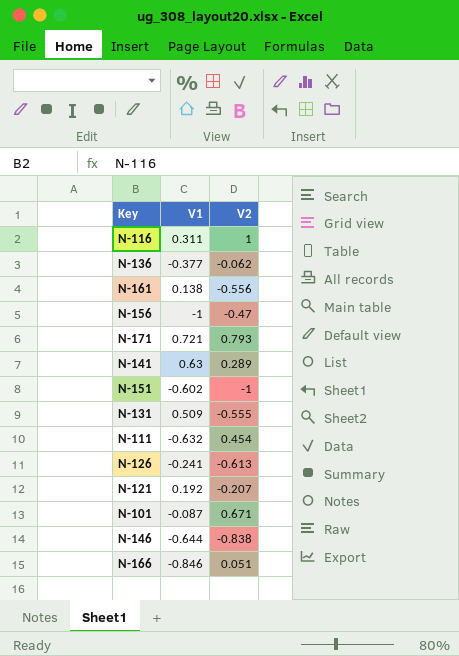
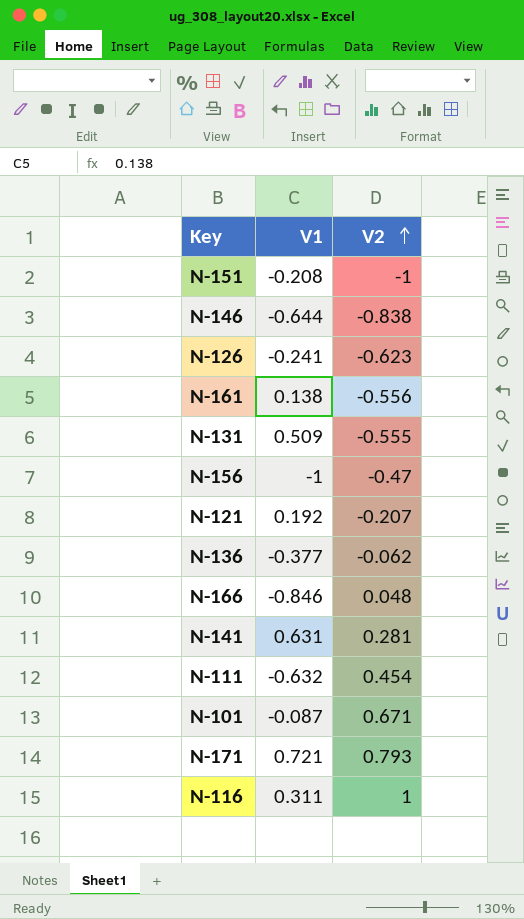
row order: none -> V2 ascending
N-151 | V1: -0.602 -> -0.208
N-126 | V2: -0.613 -> -0.623
N-166 | V2: 0.051 -> 0.048
N-141 | V1: 0.63 -> 0.631
N-141 | V2: 0.289 -> 0.281

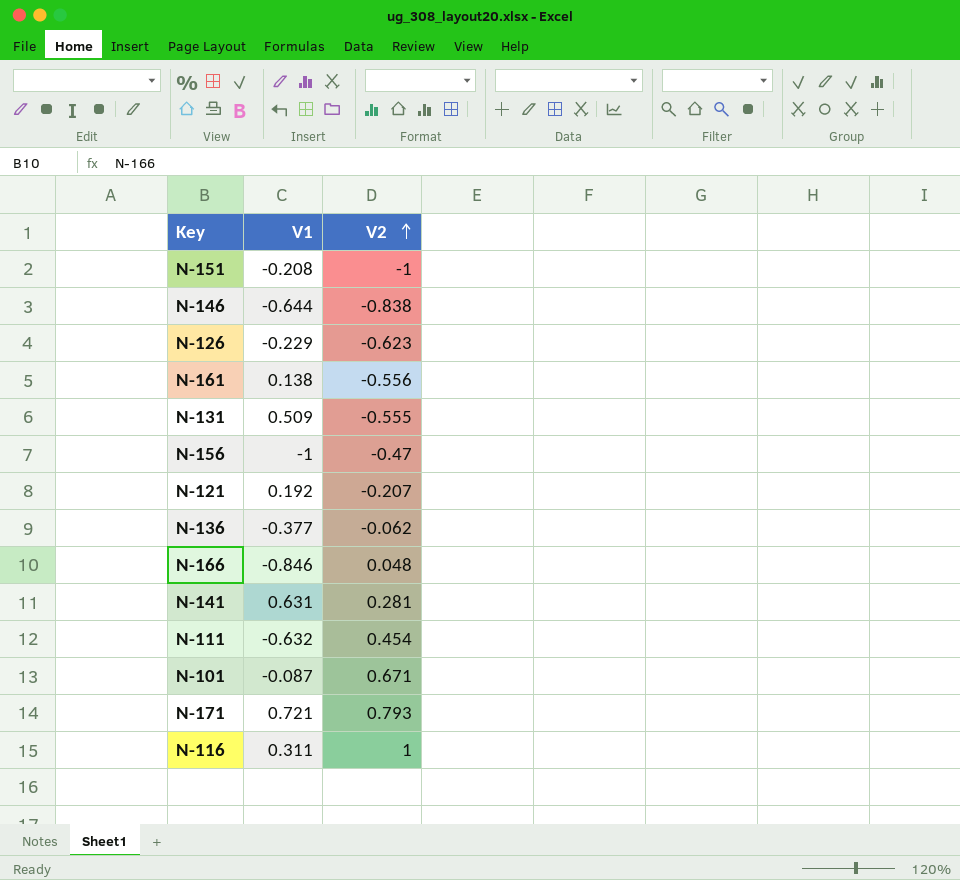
N-126 | V1: -0.241 -> -0.229

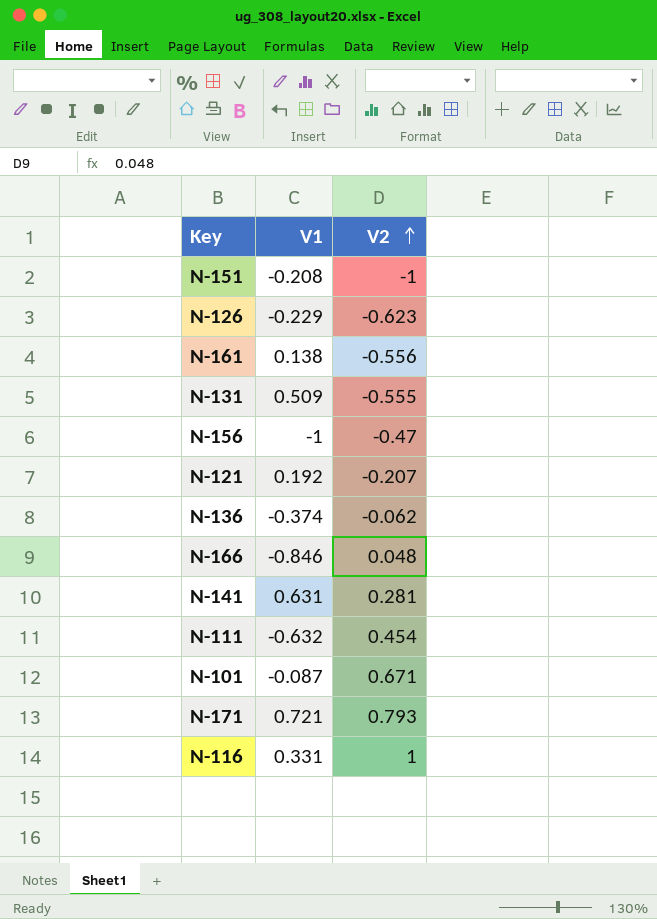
row N-146: -0.644 | -0.838 -> none
N-136 | V1: -0.377 -> -0.374
N-116 | V1: 0.311 -> 0.331

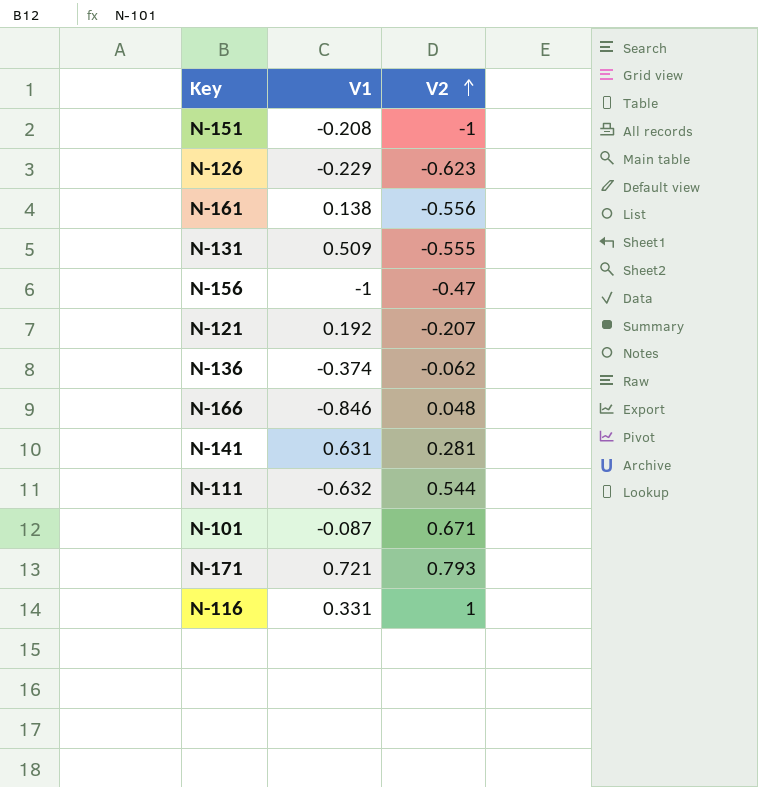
N-111 | V2: 0.454 -> 0.544

